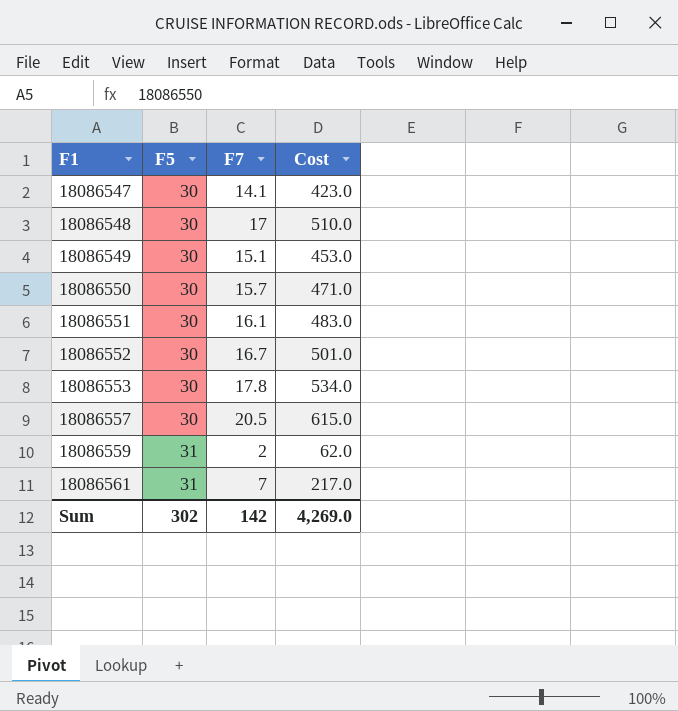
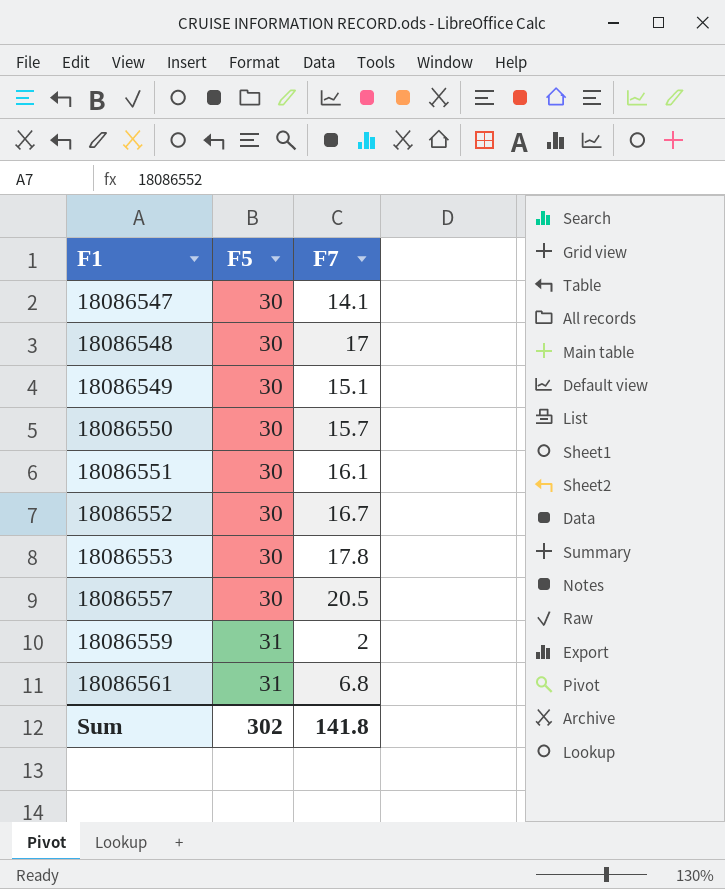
column Cost | formula: [F5] * [F7] -> none
18086561 | F7: 7 -> 6.8
Sum | F7: 142 -> 141.8

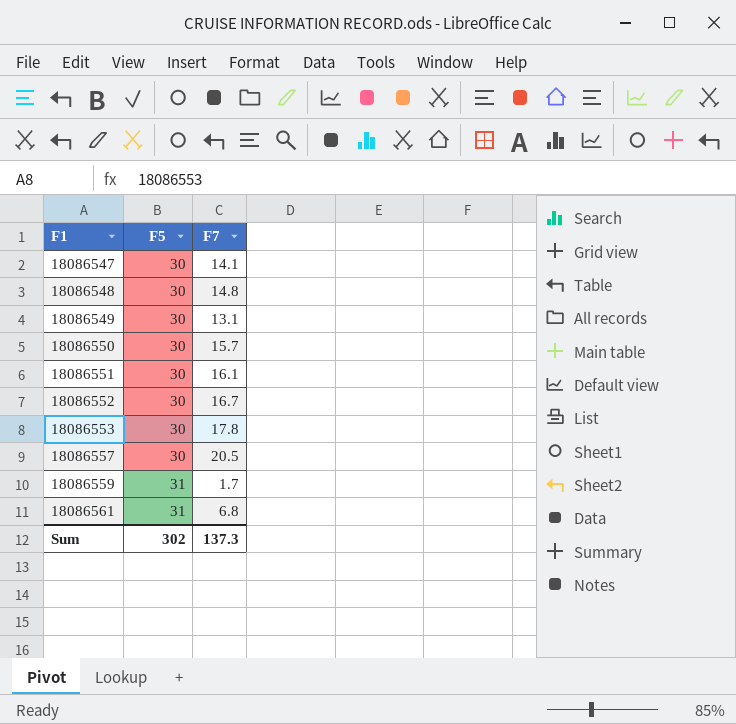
18086548 | F7: 17 -> 14.8
18086549 | F7: 15.1 -> 13.1
18086559 | F7: 2 -> 1.7
Sum | F7: 141.8 -> 137.3

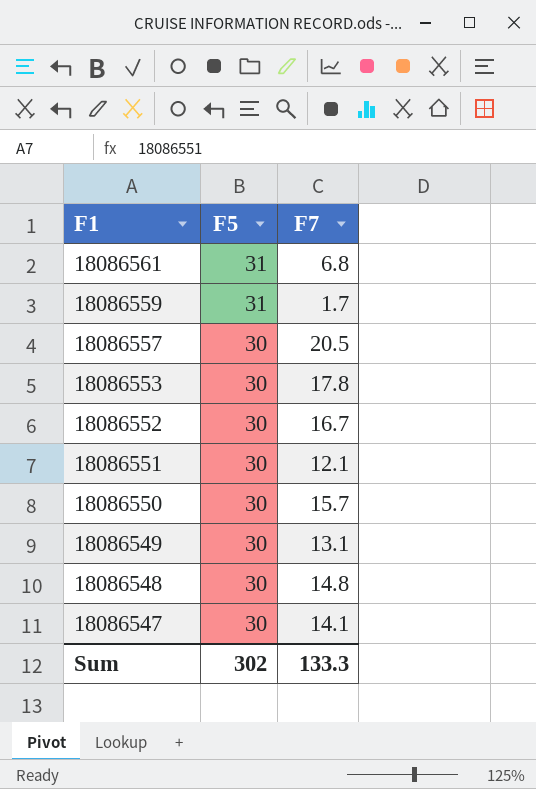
row order: F1 ascending -> F1 descending
18086551 | F7: 16.1 -> 12.1
Sum | F7: 137.3 -> 133.3

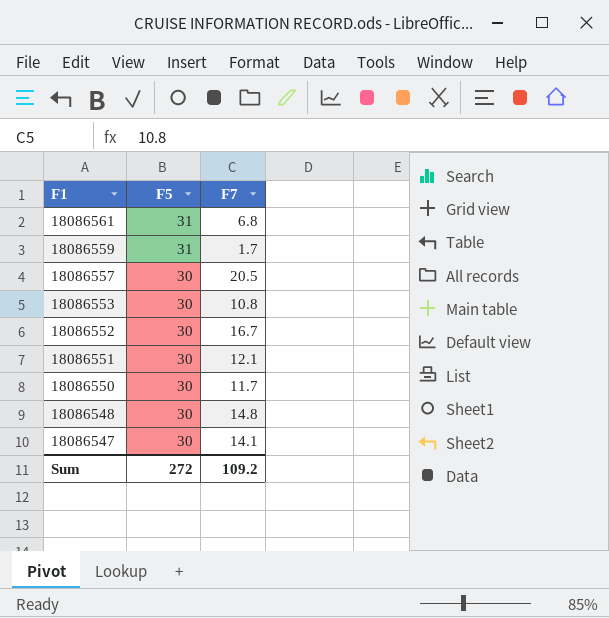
row 18086549: 30 | 13.1 -> none
18086553 | F7: 17.8 -> 10.8
18086550 | F7: 15.7 -> 11.7
Sum | F5: 302 -> 272
Sum | F7: 133.3 -> 109.2

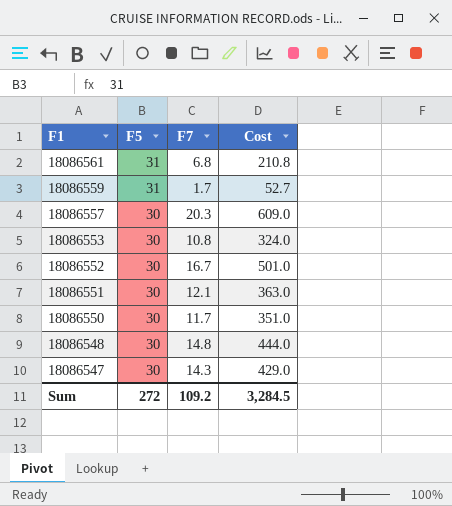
column Cost | formula: none -> [F5] * [F7]
18086557 | F7: 20.5 -> 20.3
18086547 | F7: 14.1 -> 14.3

